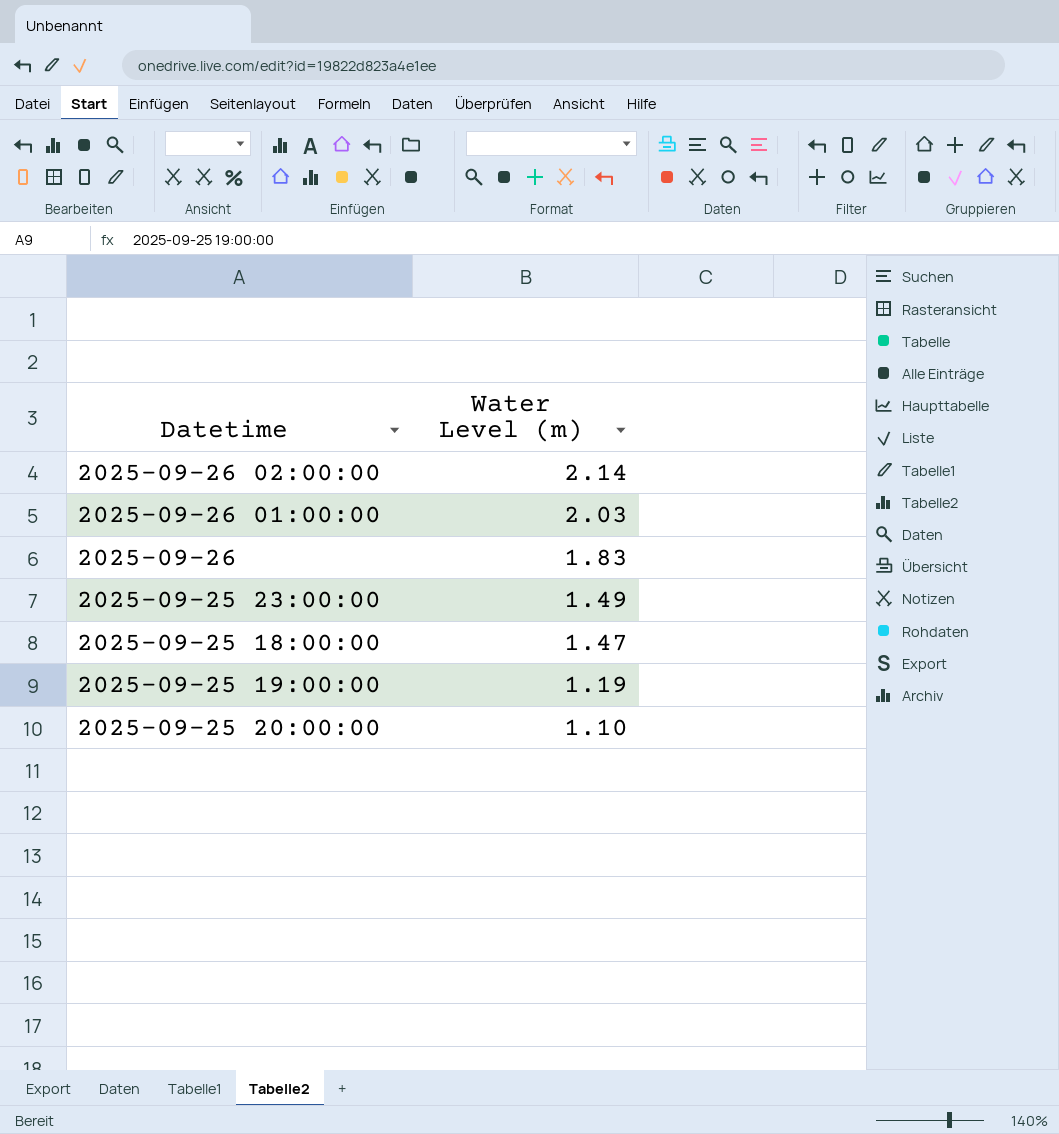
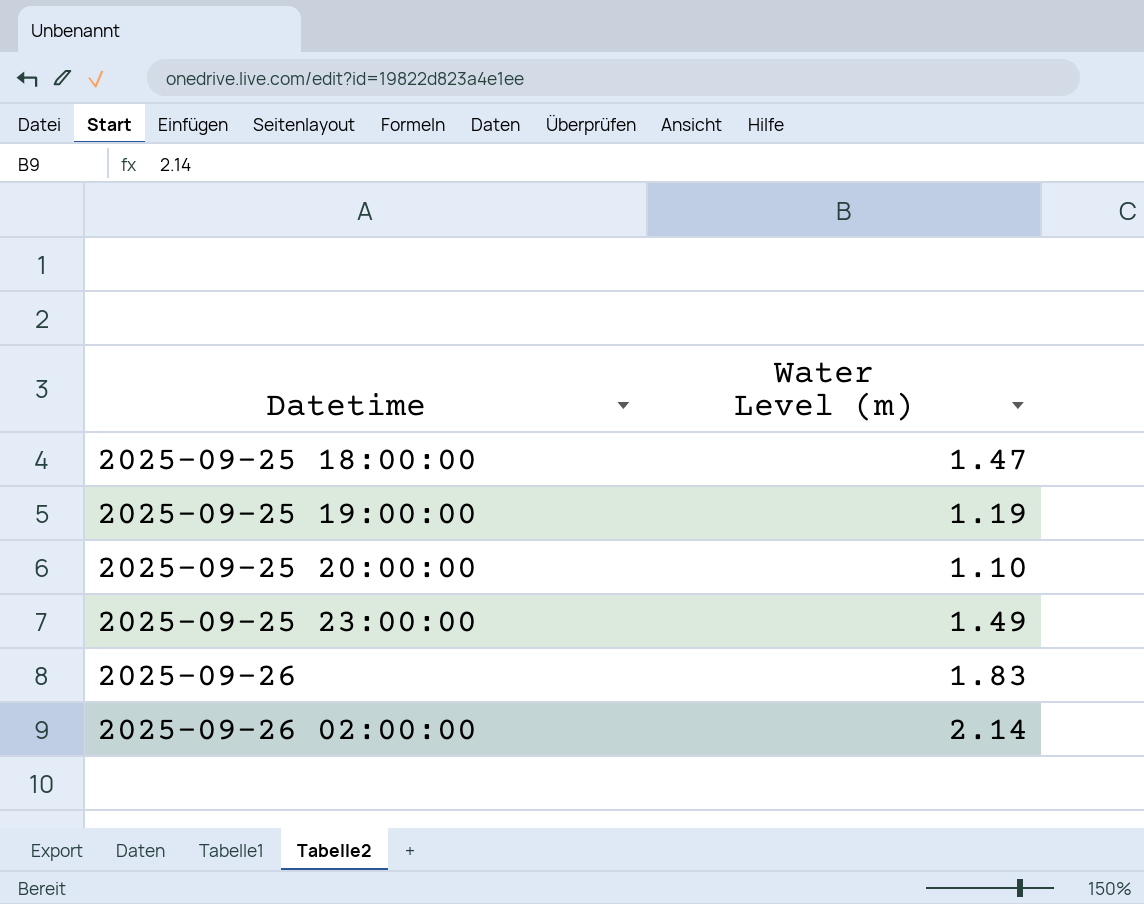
row order: Water Level (m) descending -> Datetime ascending
row 2025-09-26 01:00:00: 2.03 -> none

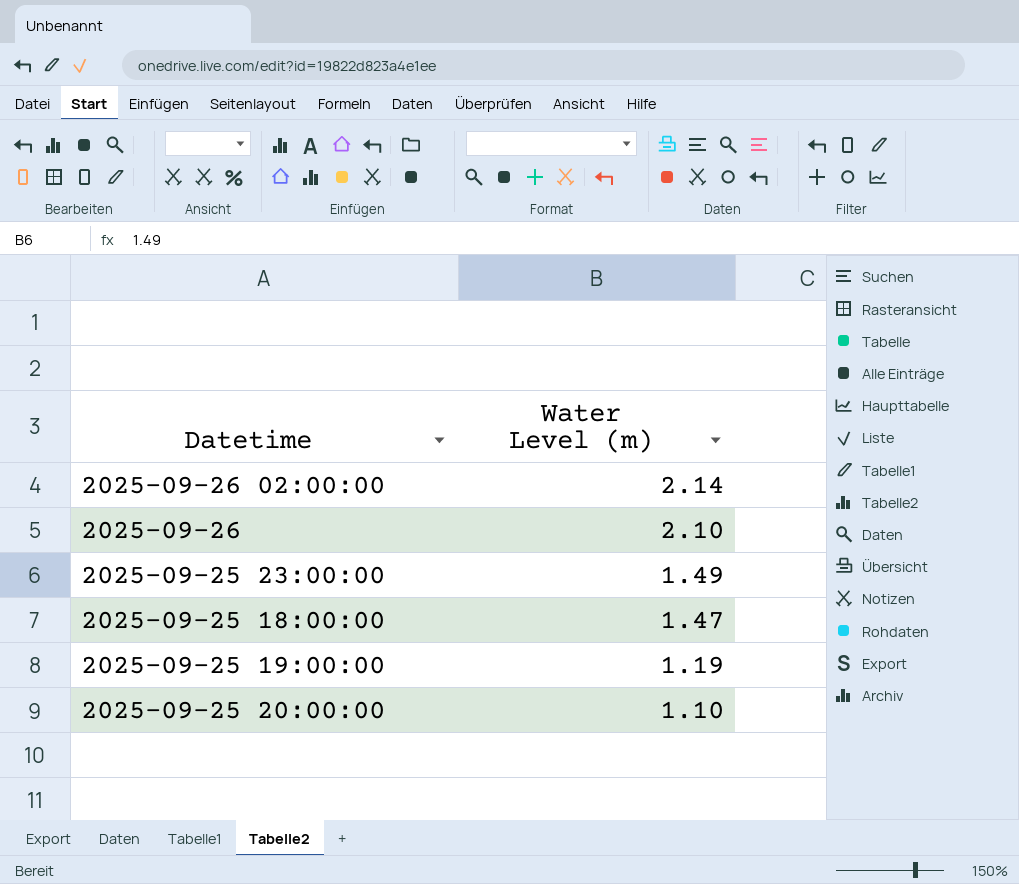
row order: Datetime ascending -> Water Level (m) descending
2025-09-26 | Water Level (m): 1.83 -> 2.10

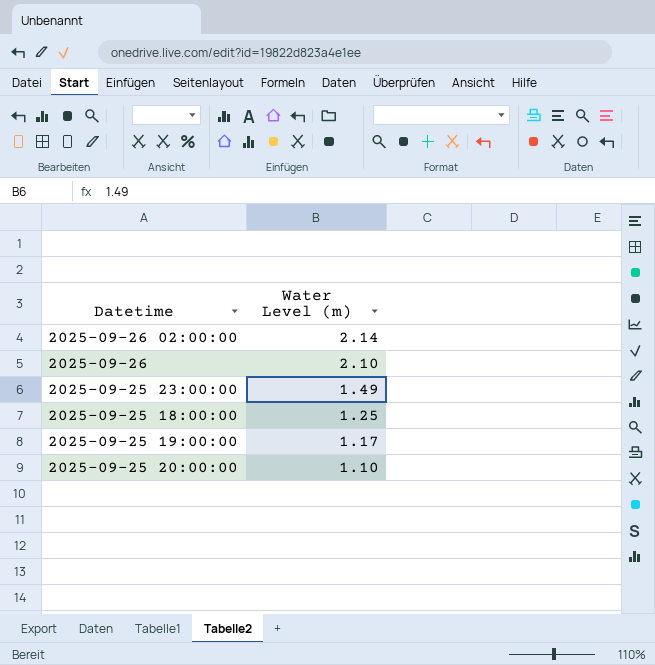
2025-09-25 18:00:00 | Water Level (m): 1.47 -> 1.25
2025-09-25 19:00:00 | Water Level (m): 1.19 -> 1.17

